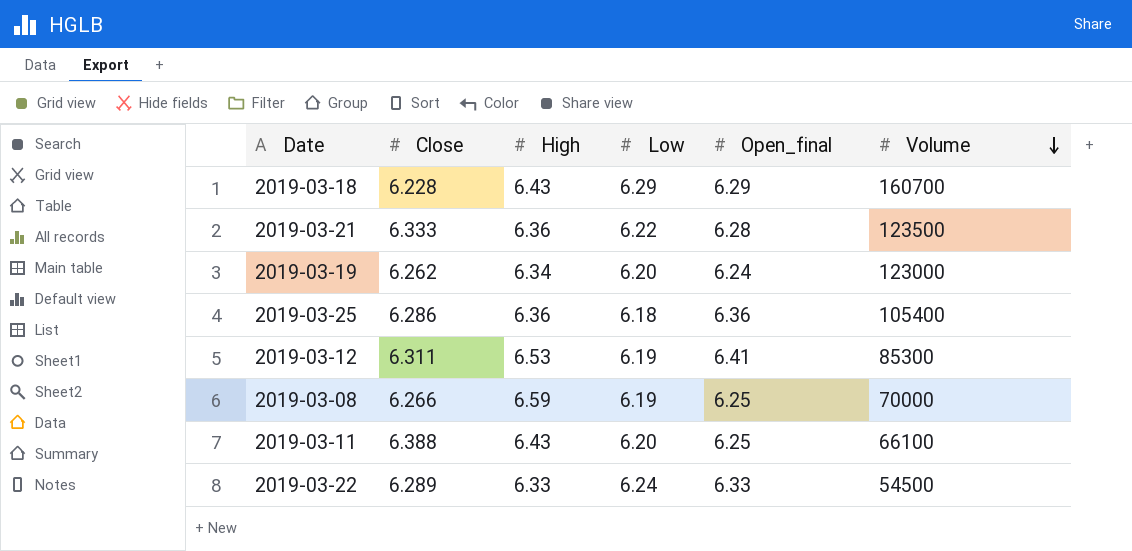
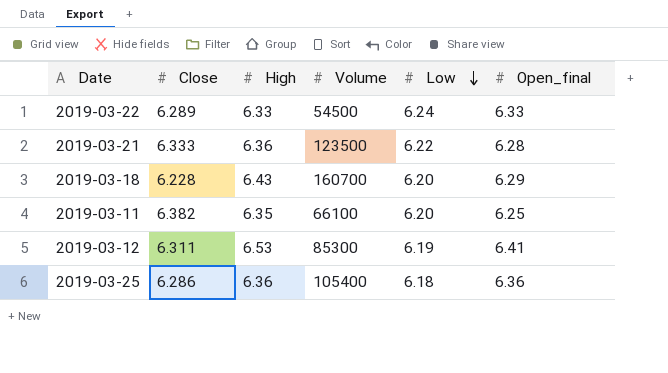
row order: Volume descending -> Low descending
column Volume | position: 6 -> 4
row 2019-03-19: 6.262 | 6.34 | 6.20 | 6.24 | 123000 -> none
row 2019-03-08: 6.266 | 6.59 | 6.19 | 6.25 | 70000 -> none
2019-03-18 | Low: 6.29 -> 6.20
2019-03-11 | Close: 6.388 -> 6.382
2019-03-11 | High: 6.43 -> 6.35

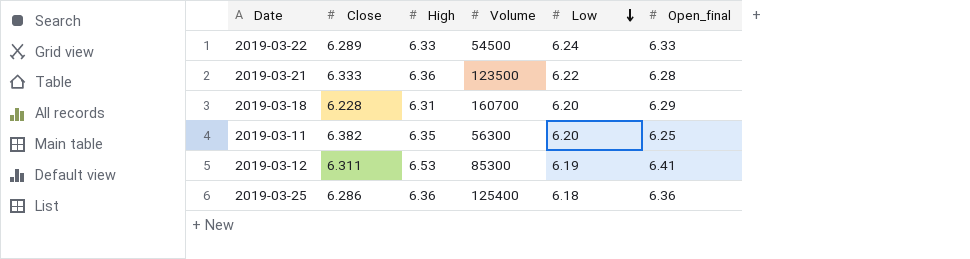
2019-03-18 | High: 6.43 -> 6.31
2019-03-11 | Volume: 66100 -> 56300
2019-03-25 | Volume: 105400 -> 125400

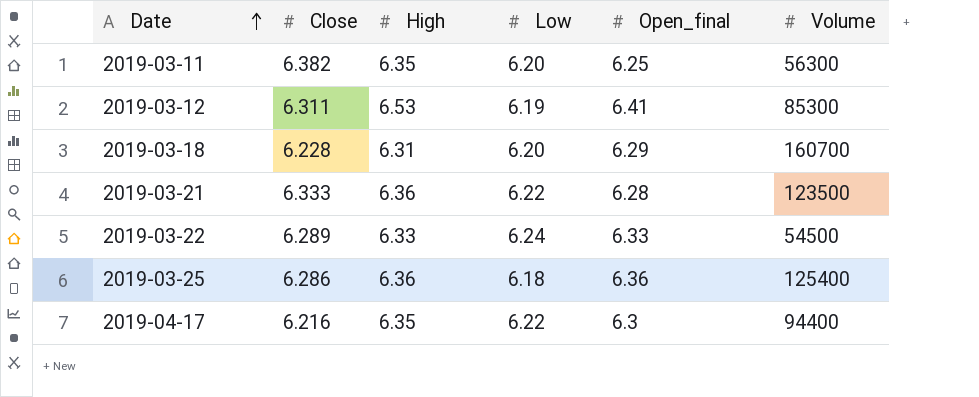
row order: Low descending -> Date ascending
column Volume | position: 4 -> 6
row 2019-04-17: none -> 6.216 | 6.35 | 6.22 | 6.3 | 94400

